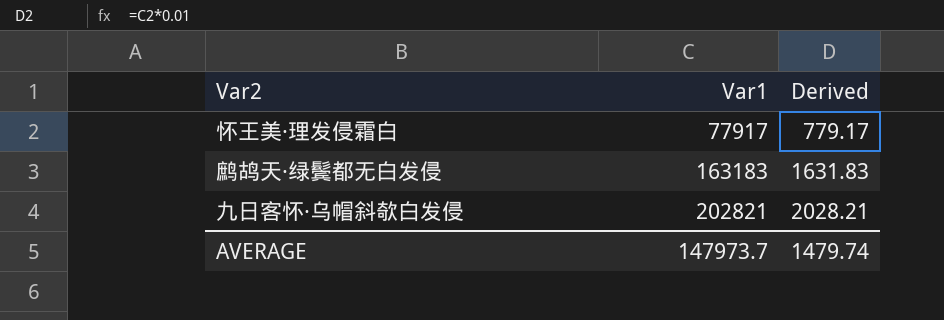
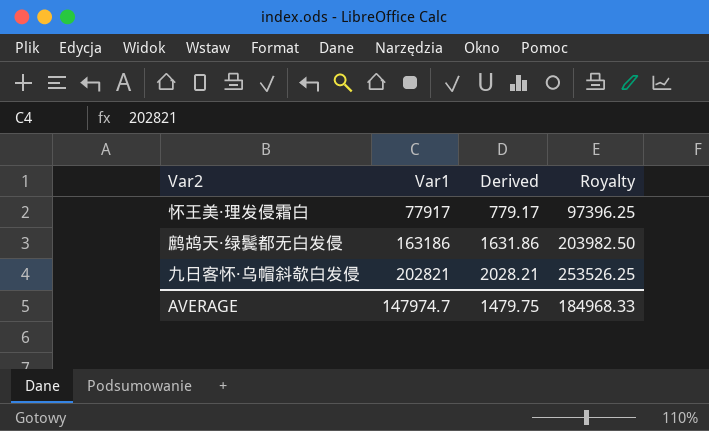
column Royalty | formula: none -> [Var1] * 1.25
鹧鸪天·绿鬓都无白发侵 | Var1: 163183 -> 163186
鹧鸪天·绿鬓都无白发侵 | Derived: 1631.83 -> 1631.86
AVERAGE | Var1: 147973.7 -> 147974.7
AVERAGE | Derived: 1479.74 -> 1479.75

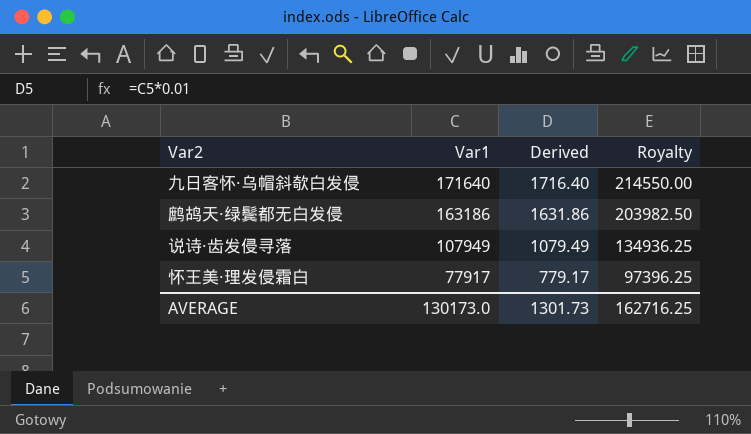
row order: Var1 ascending -> Var1 descending
九日客怀·乌帽斜欹白发侵 | Var1: 202821 -> 171640
九日客怀·乌帽斜欹白发侵 | Derived: 2028.21 -> 1716.40
九日客怀·乌帽斜欹白发侵 | Royalty: 253526.25 -> 214550.00
row 说诗·齿发侵寻落: none -> 107949 | 1079.49 | 134936.25
AVERAGE | Var1: 147974.7 -> 130173.0
AVERAGE | Derived: 1479.75 -> 1301.73
AVERAGE | Royalty: 184968.33 -> 162716.25

